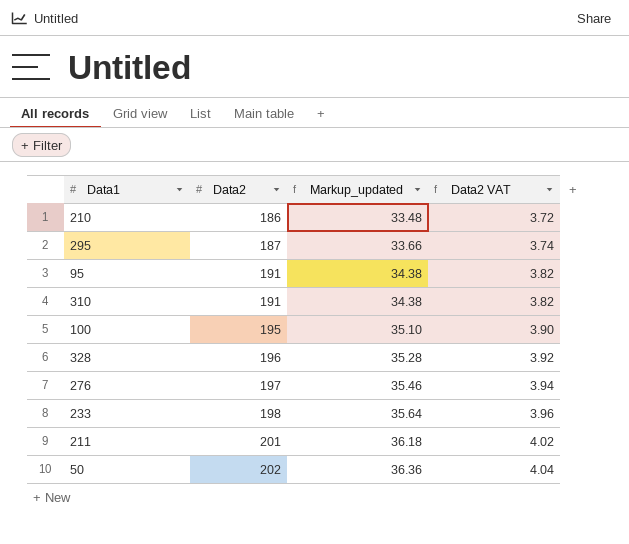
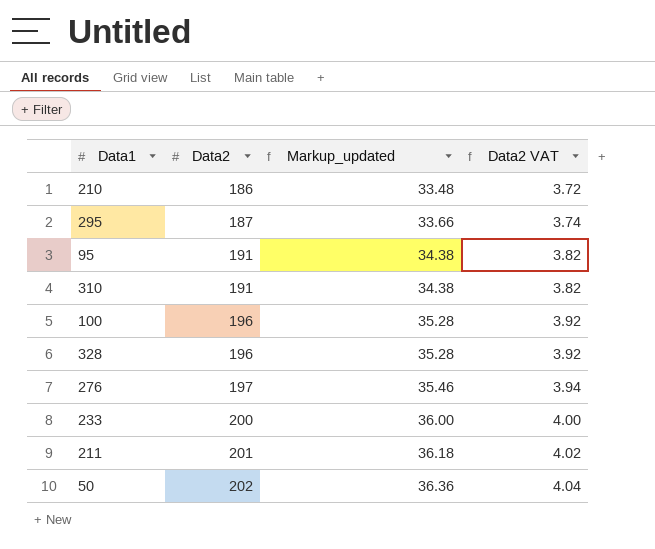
100 | Data2: 195 -> 196
100 | Markup_updated: 35.10 -> 35.28
100 | Data2 VAT: 3.90 -> 3.92
233 | Data2: 198 -> 200
233 | Markup_updated: 35.64 -> 36.00
233 | Data2 VAT: 3.96 -> 4.00

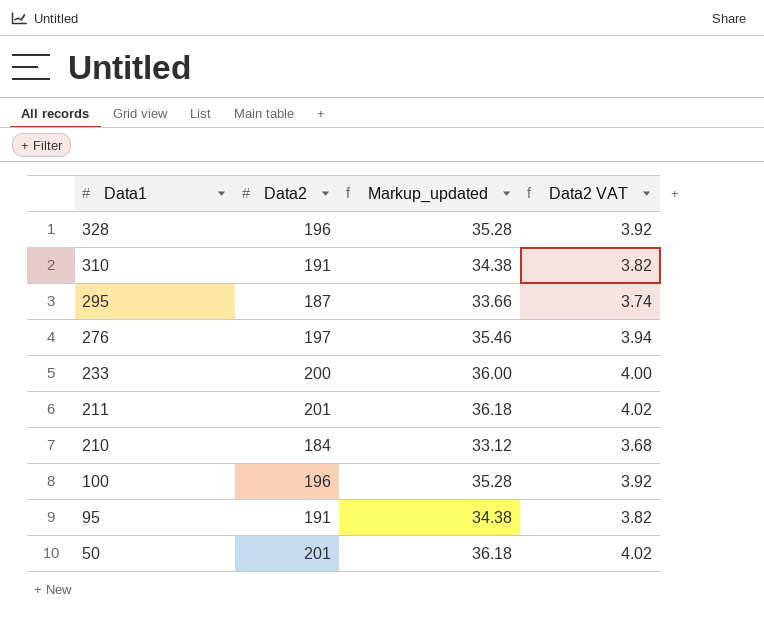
row order: Data2 ascending -> Data1 descending
210 | Data2: 186 -> 184
210 | Markup_updated: 33.48 -> 33.12
210 | Data2 VAT: 3.72 -> 3.68
50 | Data2: 202 -> 201
50 | Markup_updated: 36.36 -> 36.18
50 | Data2 VAT: 4.04 -> 4.02

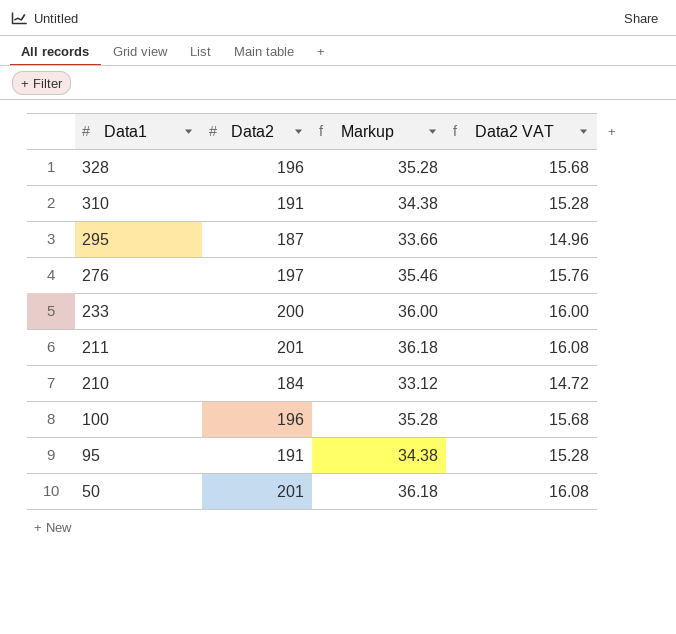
column name: Markup_updated -> Markup
column Data2 VAT | formula: [Data2] * 0.02 -> [Data2] * 0.08

